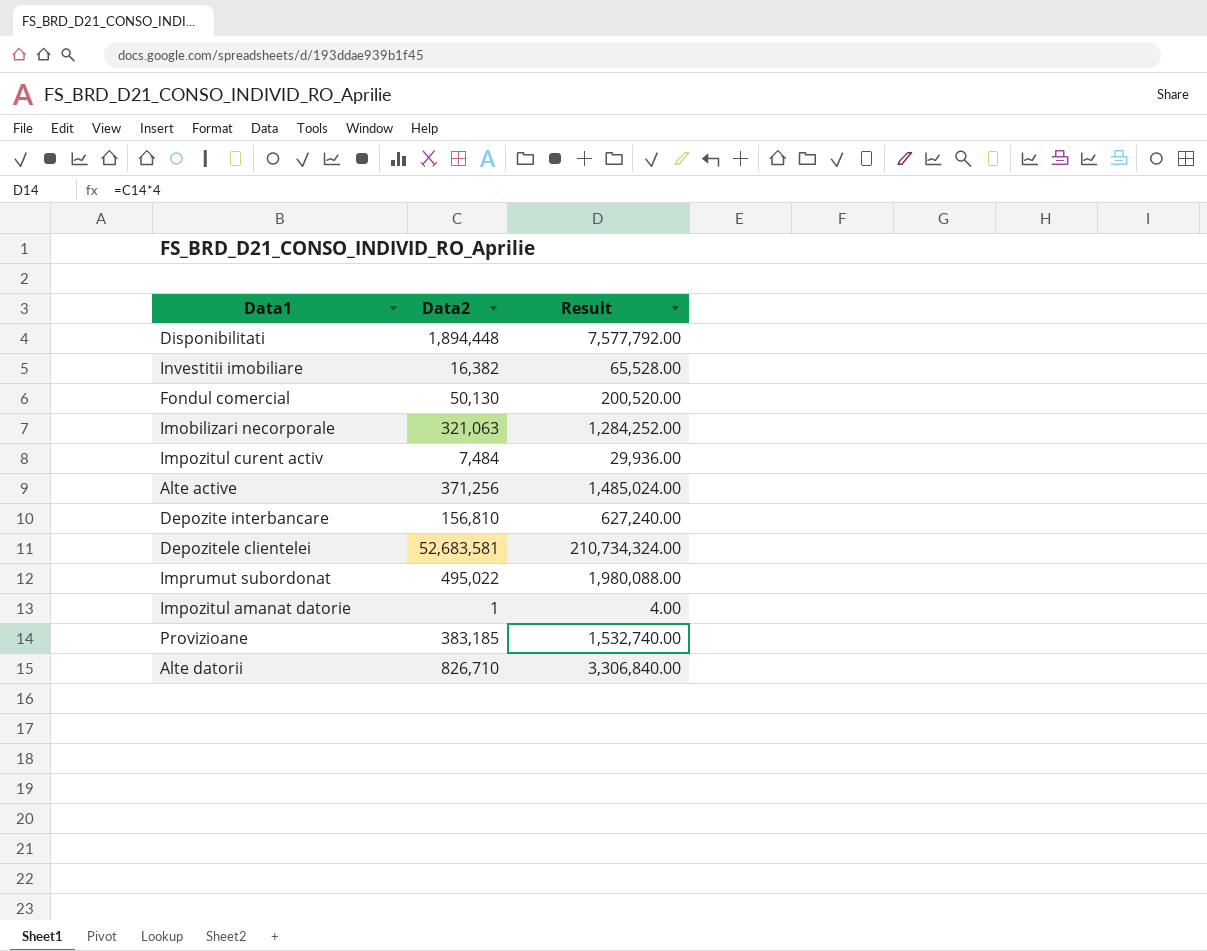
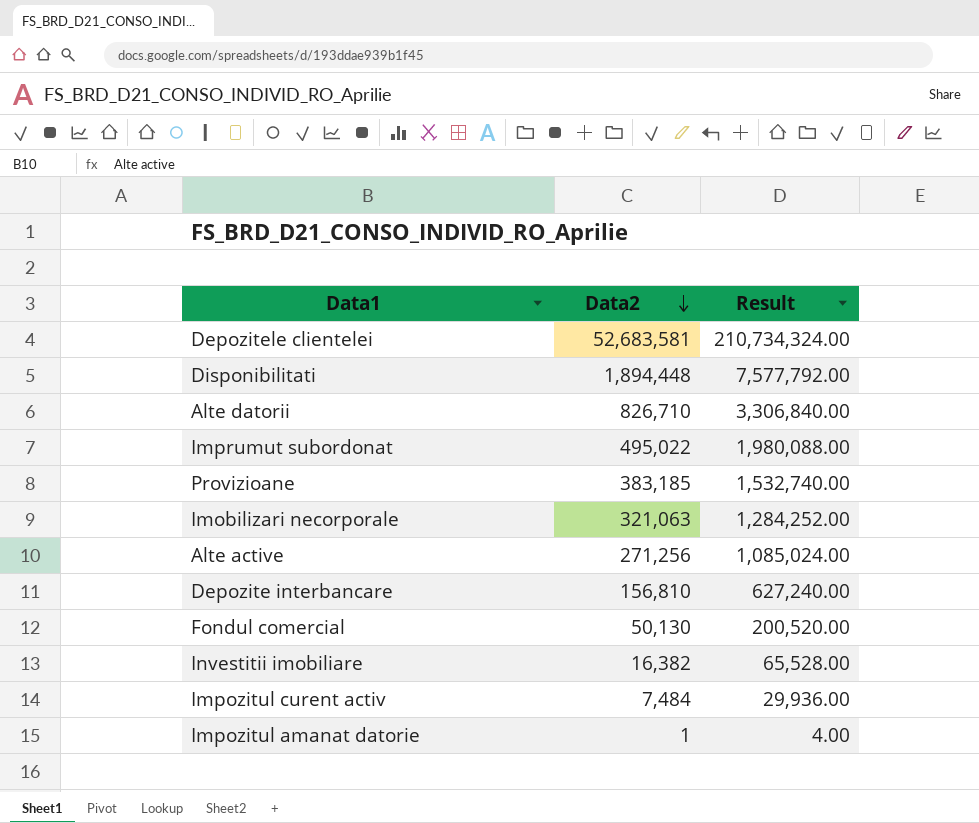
row order: none -> Data2 descending
Alte active | Data2: 371,256 -> 271,256
Alte active | Result: 1,485,024.00 -> 1,085,024.00

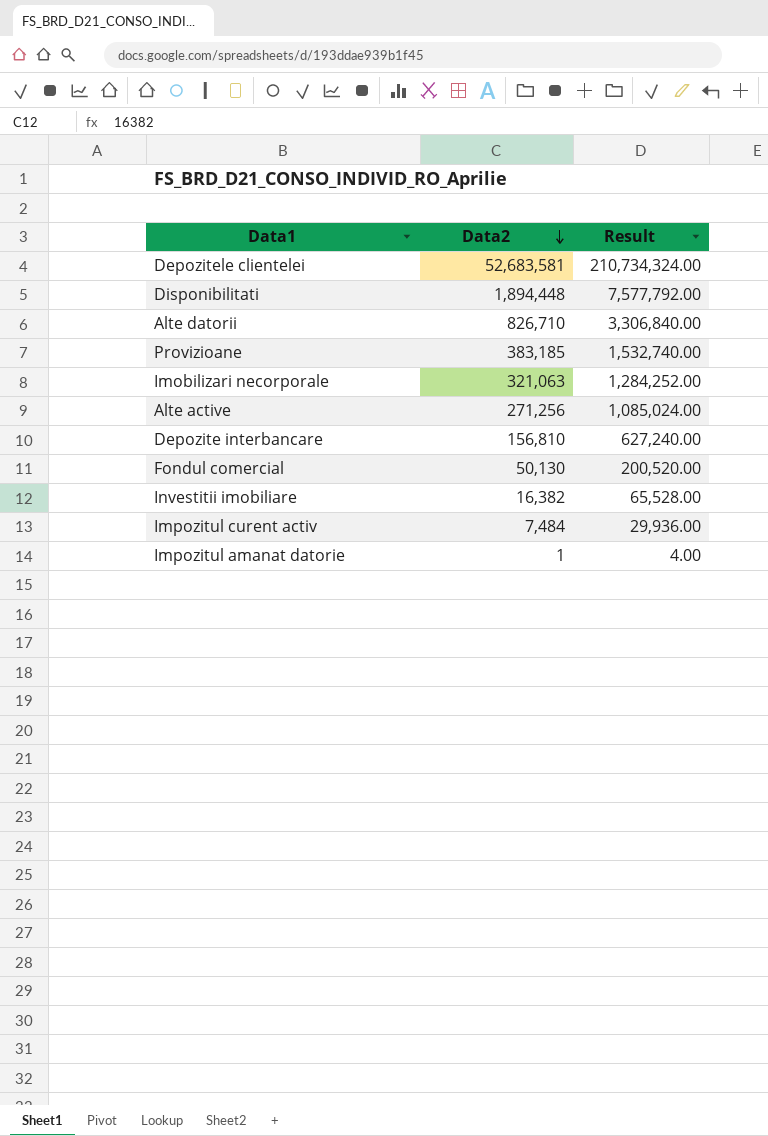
row Imprumut subordonat: 495,022 | 1,980,088.00 -> none

